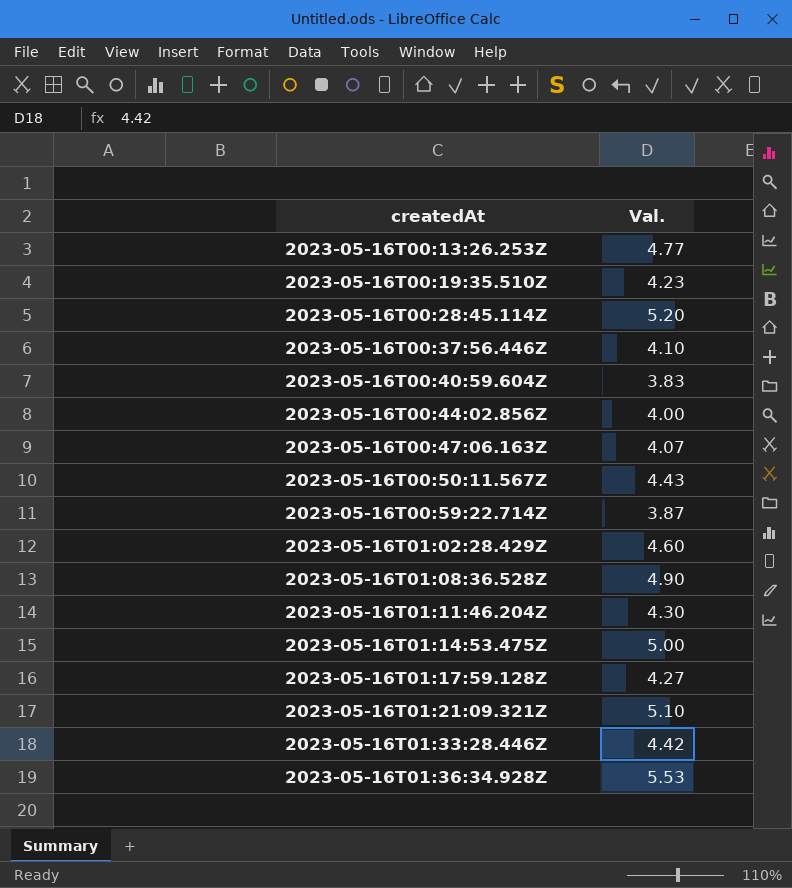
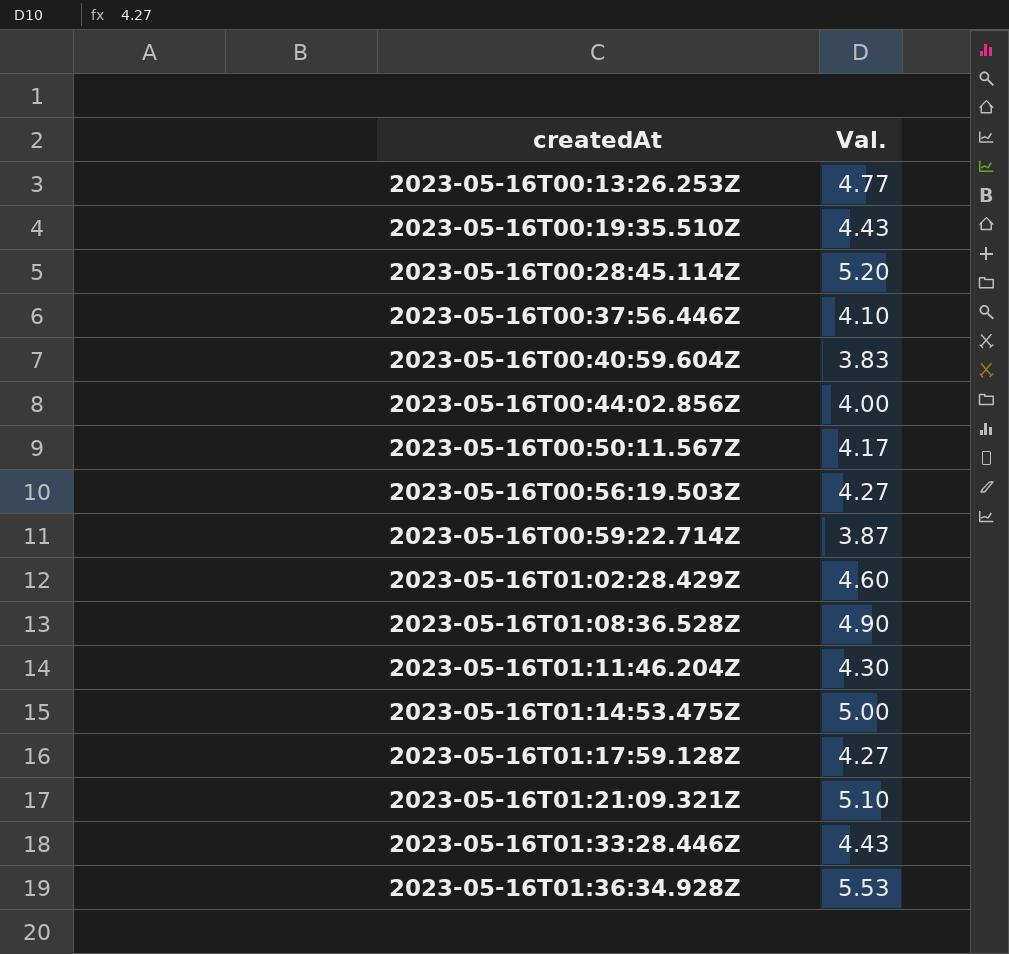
row 2023-05-16T00:47:06.163Z: 4.07 -> none
2023-05-16T00:19:35.510Z | Val.: 4.23 -> 4.43
2023-05-16T00:50:11.567Z | Val.: 4.43 -> 4.17
row 2023-05-16T00:56:19.503Z: none -> 4.27
2023-05-16T01:33:28.446Z | Val.: 4.42 -> 4.43

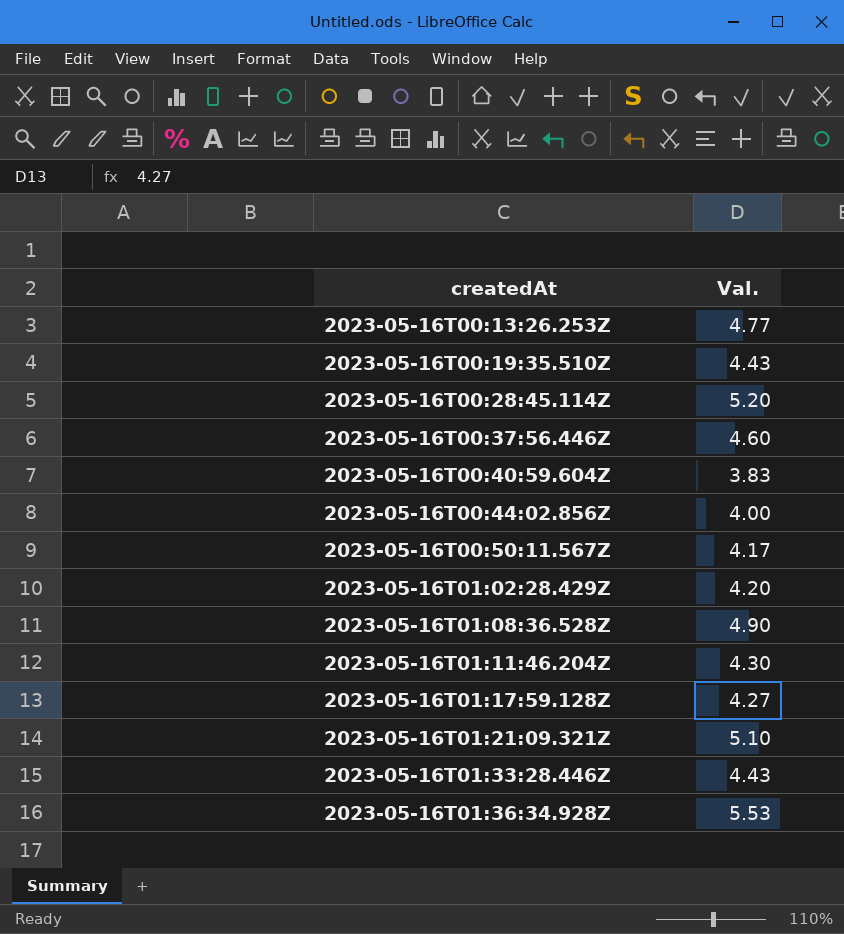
row 2023-05-16T00:56:19.503Z: 4.27 -> none
row 2023-05-16T00:59:22.714Z: 3.87 -> none
row 2023-05-16T01:14:53.475Z: 5.00 -> none
2023-05-16T00:37:56.446Z | Val.: 4.10 -> 4.60
2023-05-16T01:02:28.429Z | Val.: 4.60 -> 4.20

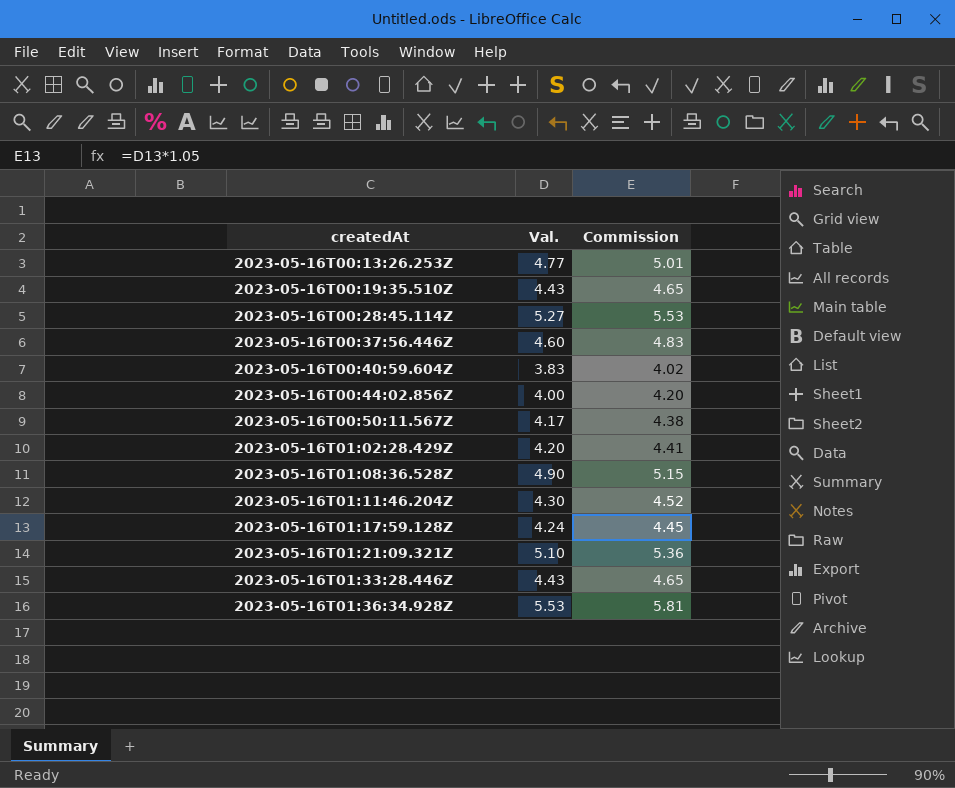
column Commission | formula: none -> [Val.] * 1.05
2023-05-16T00:28:45.114Z | Val.: 5.20 -> 5.27
2023-05-16T01:17:59.128Z | Val.: 4.27 -> 4.24

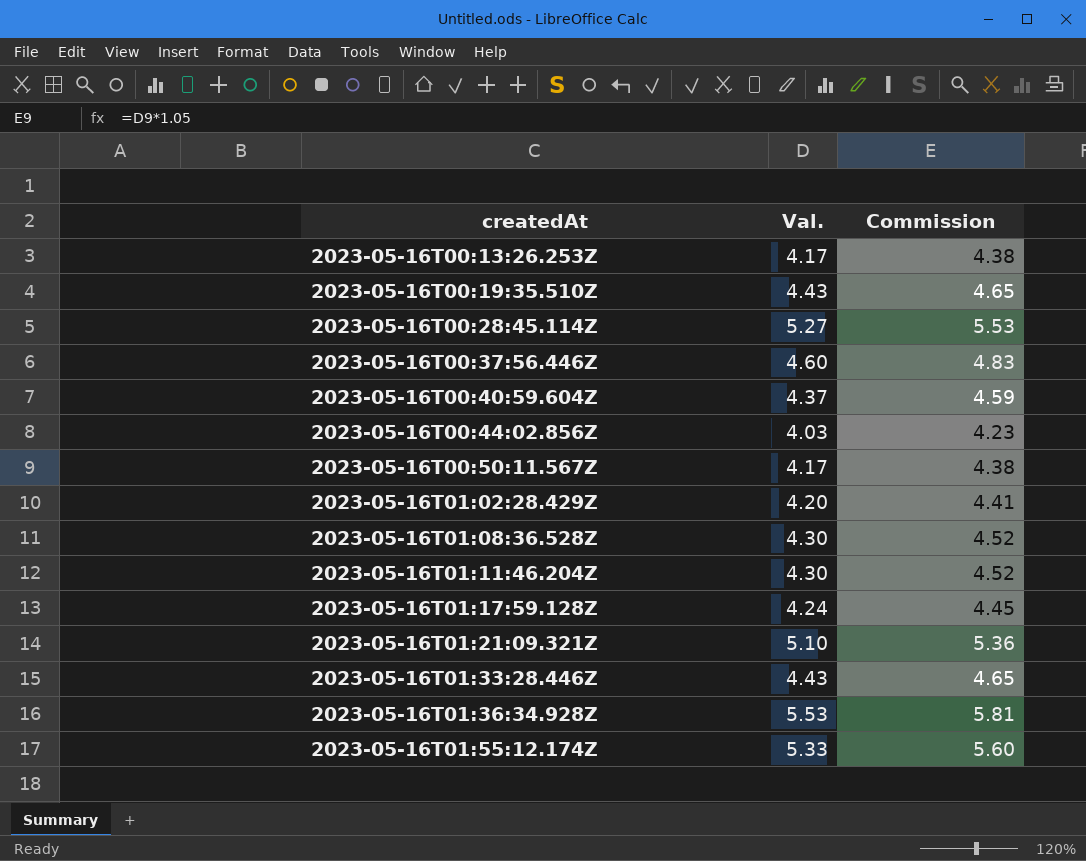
2023-05-16T00:13:26.253Z | Val.: 4.77 -> 4.17
2023-05-16T00:13:26.253Z | Commission: 5.01 -> 4.38
2023-05-16T00:40:59.604Z | Val.: 3.83 -> 4.37
2023-05-16T00:40:59.604Z | Commission: 4.02 -> 4.59
2023-05-16T00:44:02.856Z | Val.: 4.00 -> 4.03
2023-05-16T00:44:02.856Z | Commission: 4.20 -> 4.23
2023-05-16T01:08:36.528Z | Val.: 4.90 -> 4.30
2023-05-16T01:08:36.528Z | Commission: 5.15 -> 4.52
row 2023-05-16T01:55:12.174Z: none -> 5.33 | 5.60

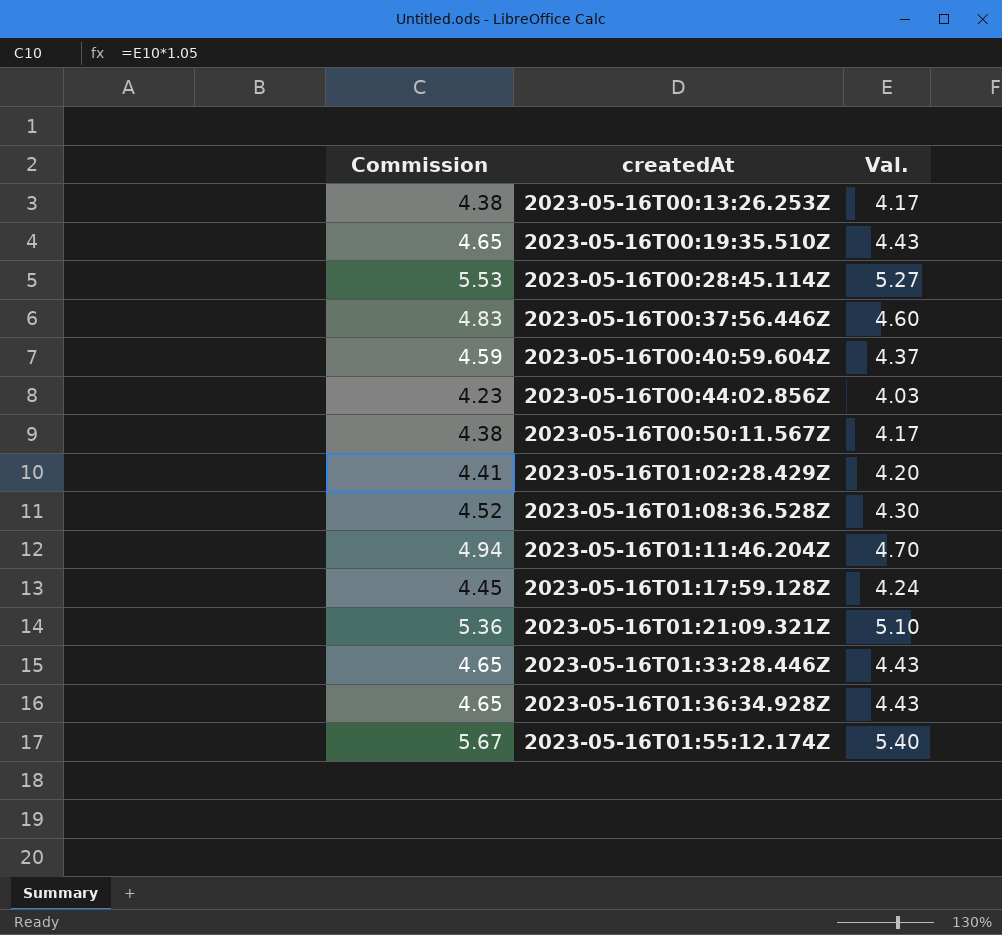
column Commission | position: 3 -> 1
2023-05-16T01:11:46.204Z | Commission: 4.52 -> 4.94
2023-05-16T01:11:46.204Z | Val.: 4.30 -> 4.70
2023-05-16T01:36:34.928Z | Commission: 5.81 -> 4.65
2023-05-16T01:36:34.928Z | Val.: 5.53 -> 4.43
2023-05-16T01:55:12.174Z | Commission: 5.60 -> 5.67
2023-05-16T01:55:12.174Z | Val.: 5.33 -> 5.40

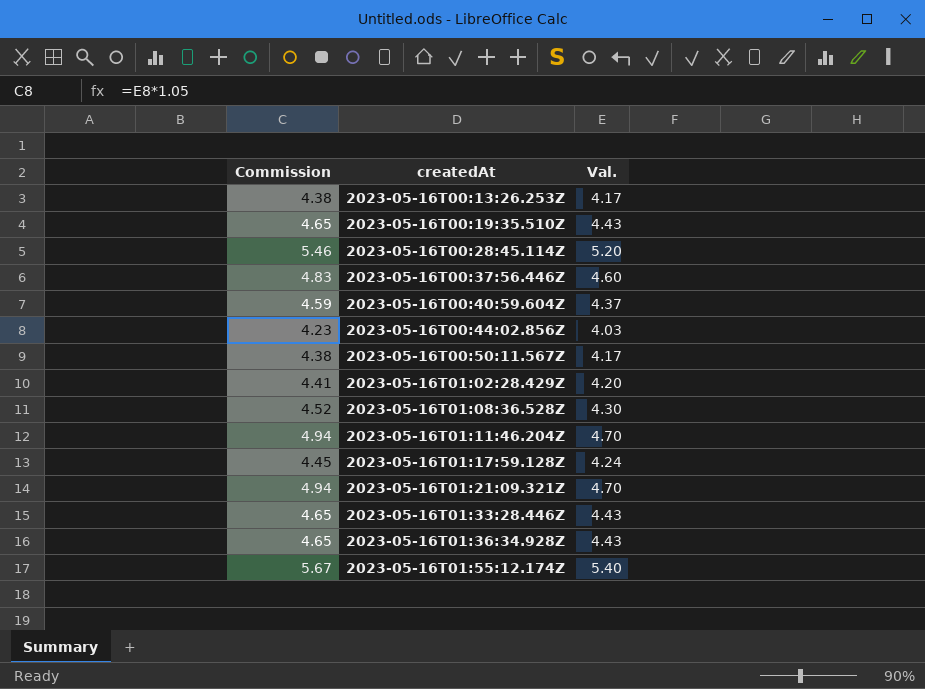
2023-05-16T00:28:45.114Z | Commission: 5.53 -> 5.46
2023-05-16T00:28:45.114Z | Val.: 5.27 -> 5.20
2023-05-16T01:21:09.321Z | Commission: 5.36 -> 4.94
2023-05-16T01:21:09.321Z | Val.: 5.10 -> 4.70

